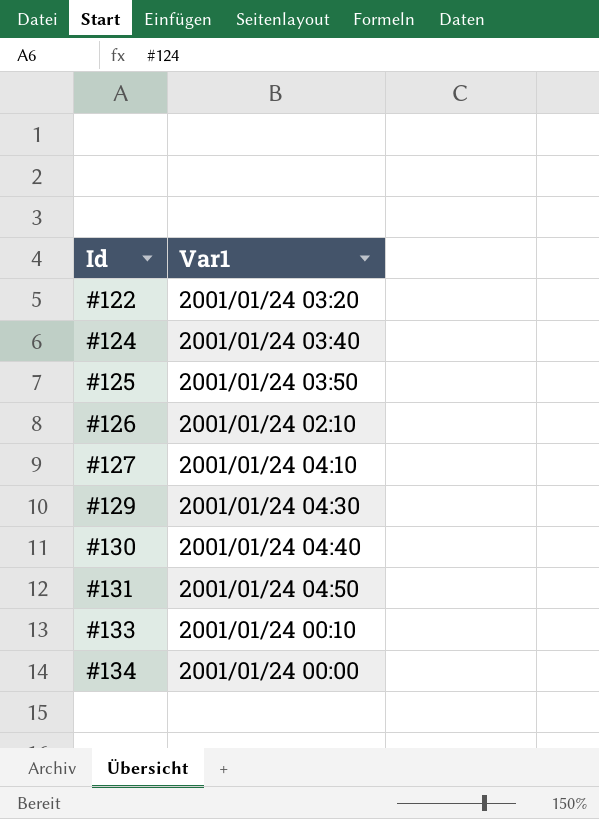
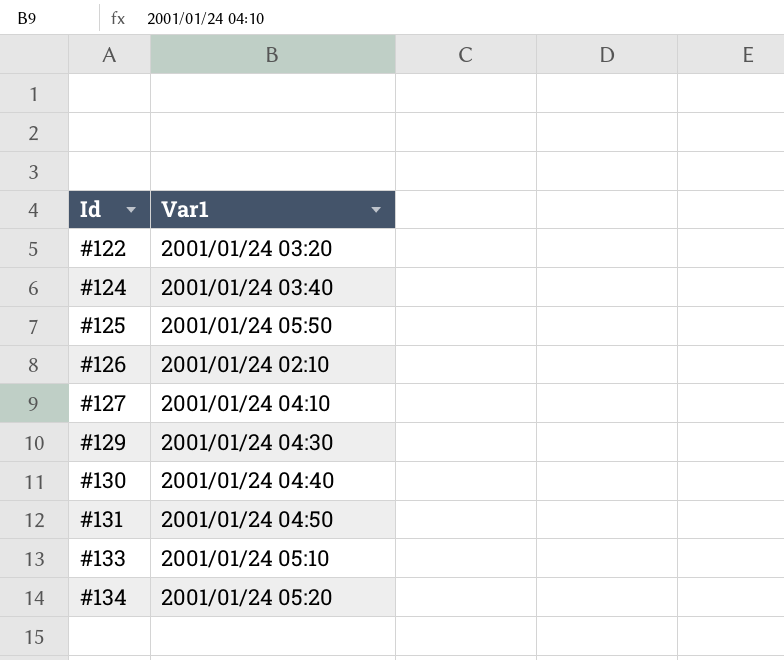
#125 | Var1: 2001/01/24 03:50 -> 2001/01/24 05:50
#133 | Var1: 2001/01/24 00:10 -> 2001/01/24 05:10
#134 | Var1: 2001/01/24 00:00 -> 2001/01/24 05:20

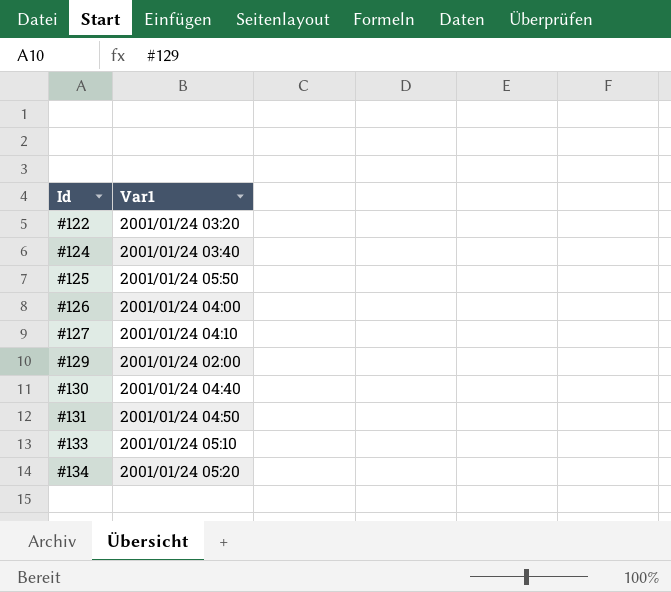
#126 | Var1: 2001/01/24 02:10 -> 2001/01/24 04:00
#129 | Var1: 2001/01/24 04:30 -> 2001/01/24 02:00

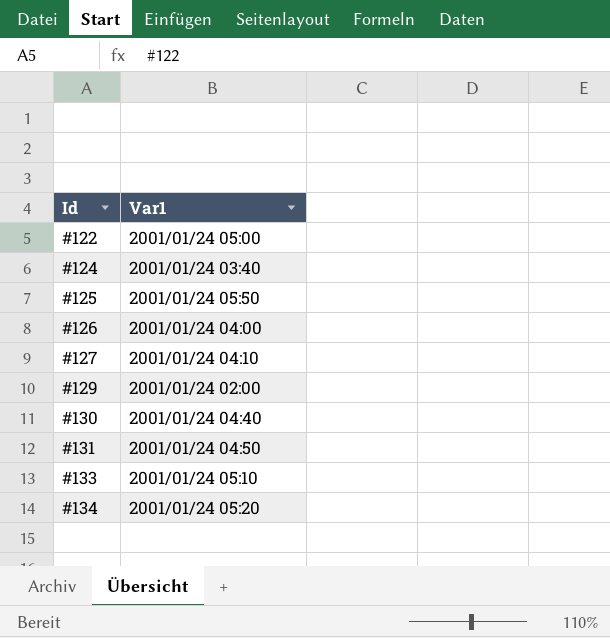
#122 | Var1: 2001/01/24 03:20 -> 2001/01/24 05:00

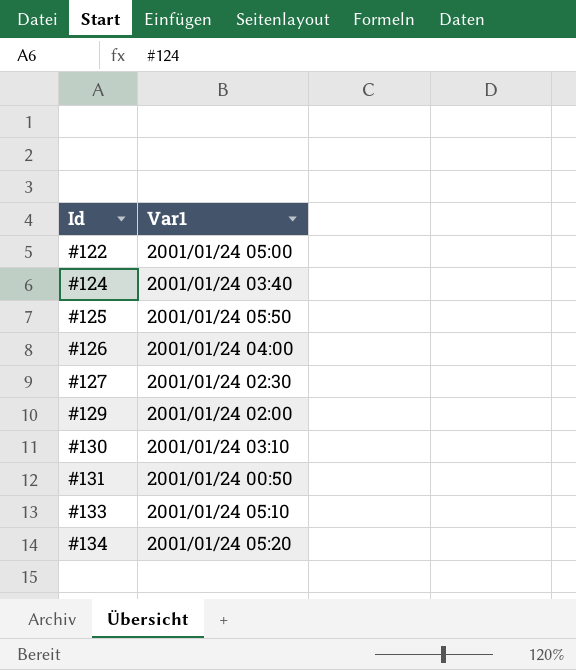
#127 | Var1: 2001/01/24 04:10 -> 2001/01/24 02:30
#130 | Var1: 2001/01/24 04:40 -> 2001/01/24 03:10
#131 | Var1: 2001/01/24 04:50 -> 2001/01/24 00:50

